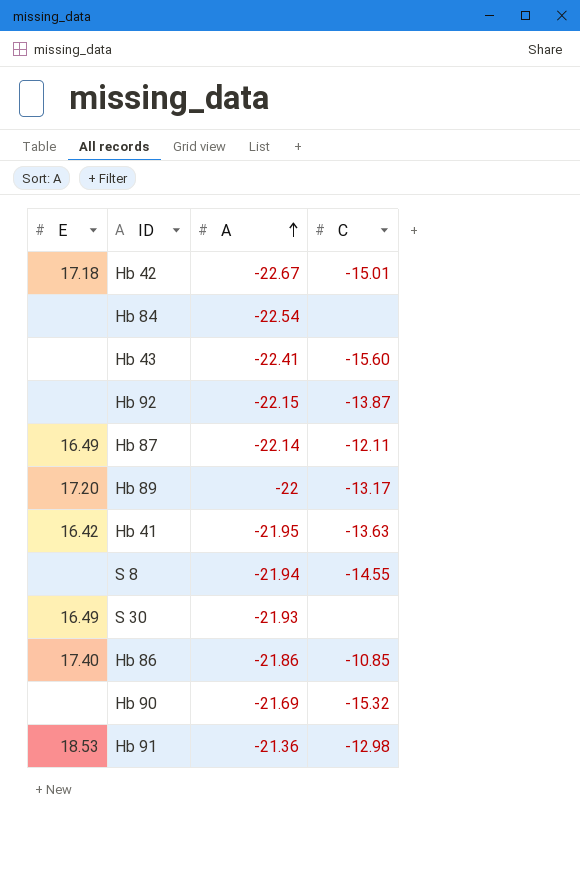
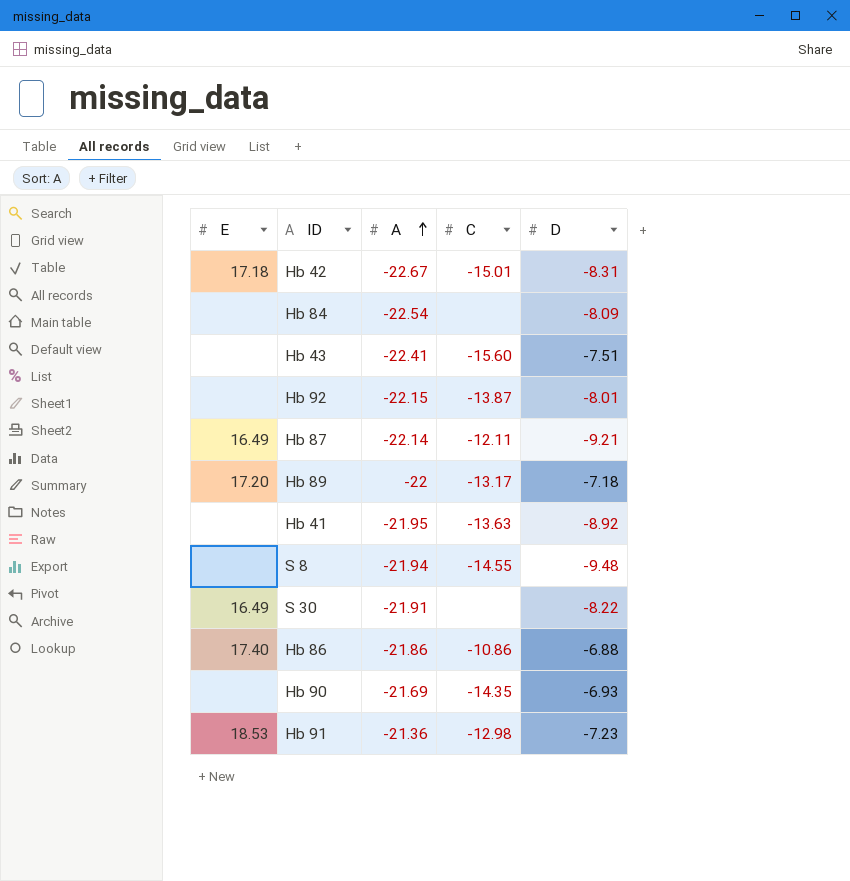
column D | position: none -> 5
Hb 41 | E: 16.42 -> none
S 30 | A: -21.93 -> -21.91
Hb 86 | C: -10.85 -> -10.86
Hb 90 | C: -15.32 -> -14.35

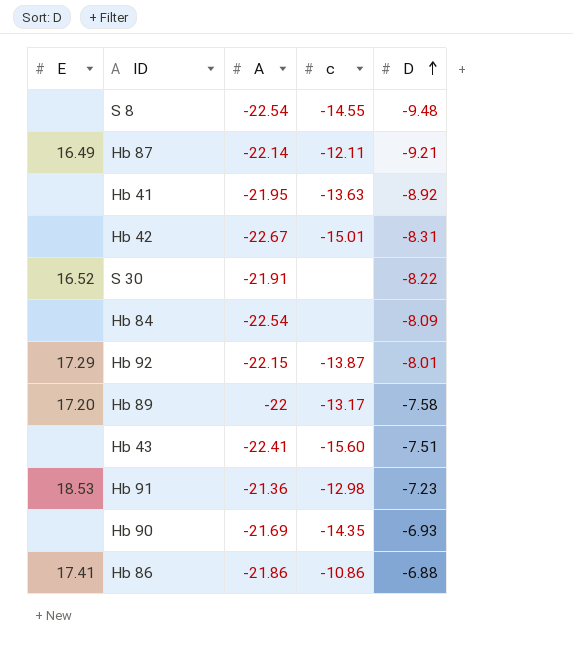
row order: A ascending -> D ascending
column name: C -> c
S 8 | A: -21.94 -> -22.54
Hb 42 | E: 17.18 -> none
S 30 | E: 16.49 -> 16.52
Hb 92 | E: none -> 17.29
Hb 89 | D: -7.18 -> -7.58
Hb 86 | E: 17.40 -> 17.41

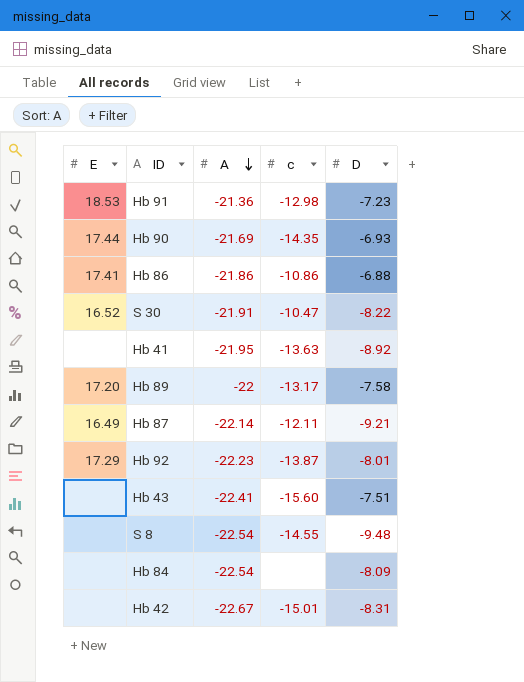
row order: D ascending -> A descending
Hb 90 | E: none -> 17.44
S 30 | c: none -> -10.47
Hb 92 | A: -22.15 -> -22.23

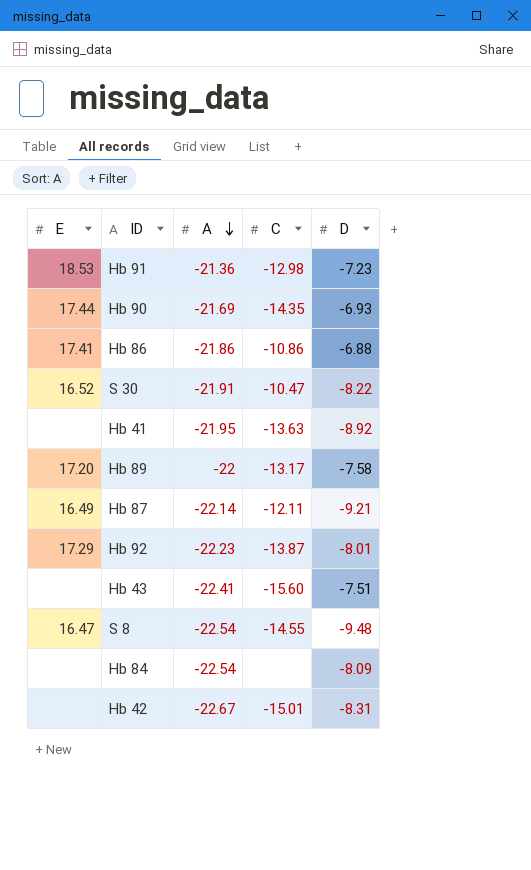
column name: c -> C
S 8 | E: none -> 16.47

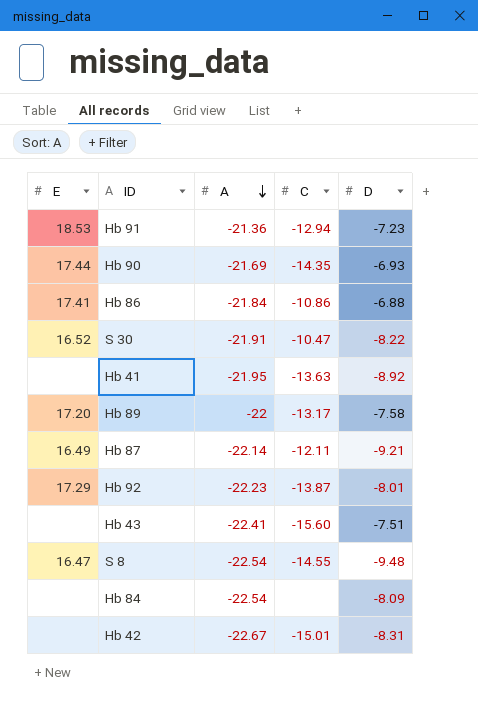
Hb 91 | C: -12.98 -> -12.94
Hb 86 | A: -21.86 -> -21.84

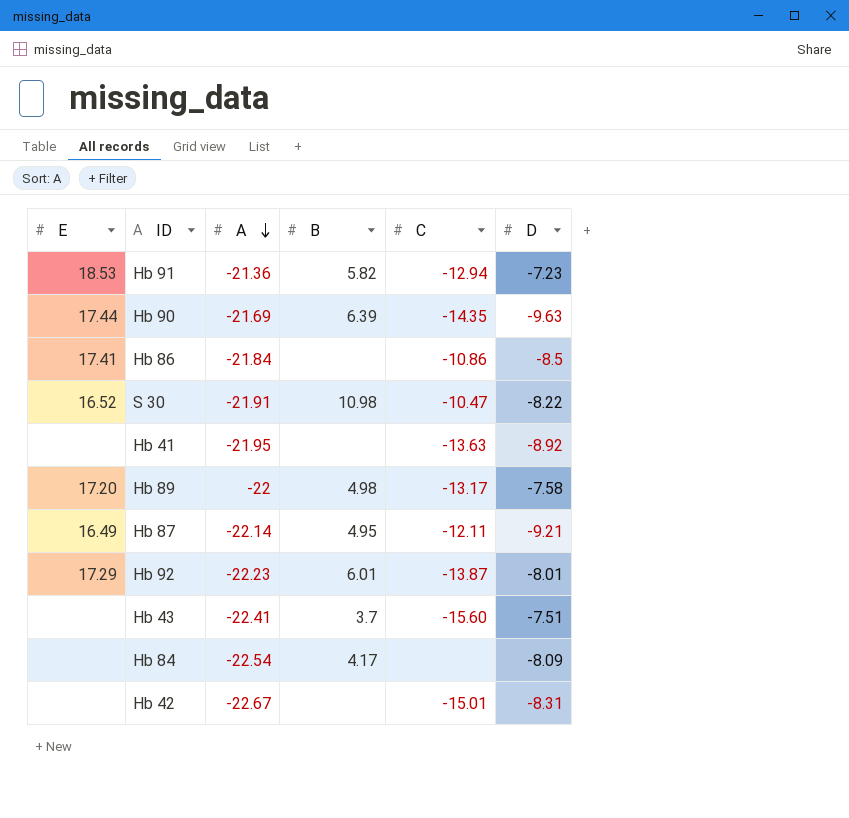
column B | position: none -> 4
row S 8: 16.47 | -22.54 | -14.55 | -9.48 -> none
Hb 90 | D: -6.93 -> -9.63
Hb 86 | D: -6.88 -> -8.5

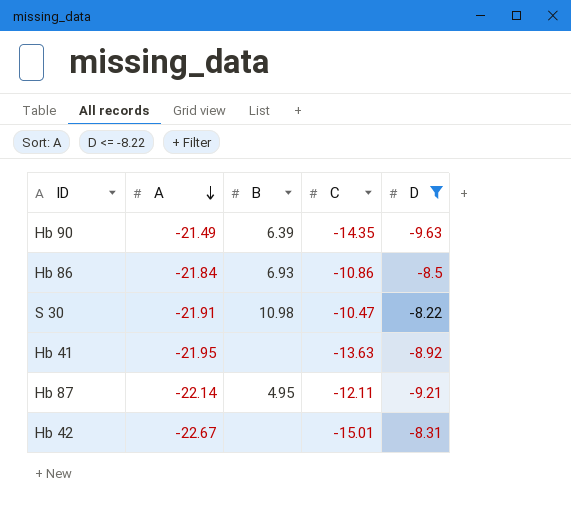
filter: none -> D <= -8.22
column E | position: 1 -> none
Hb 90 | A: -21.69 -> -21.49
Hb 86 | B: none -> 6.93

